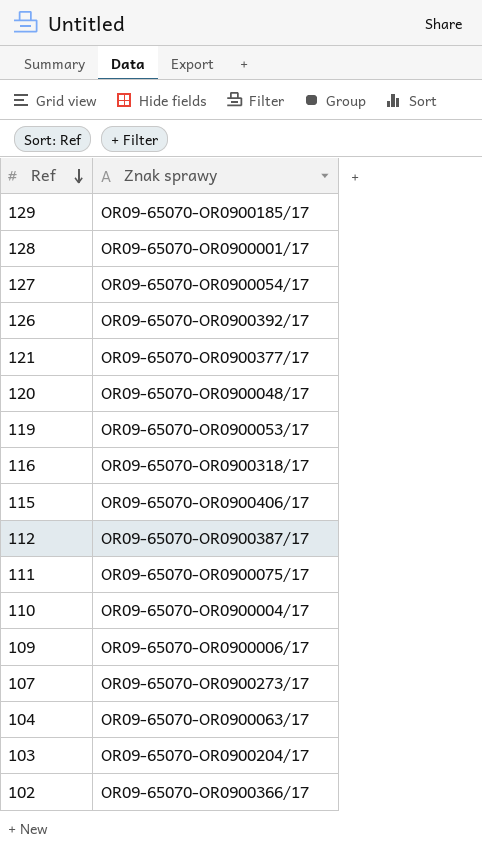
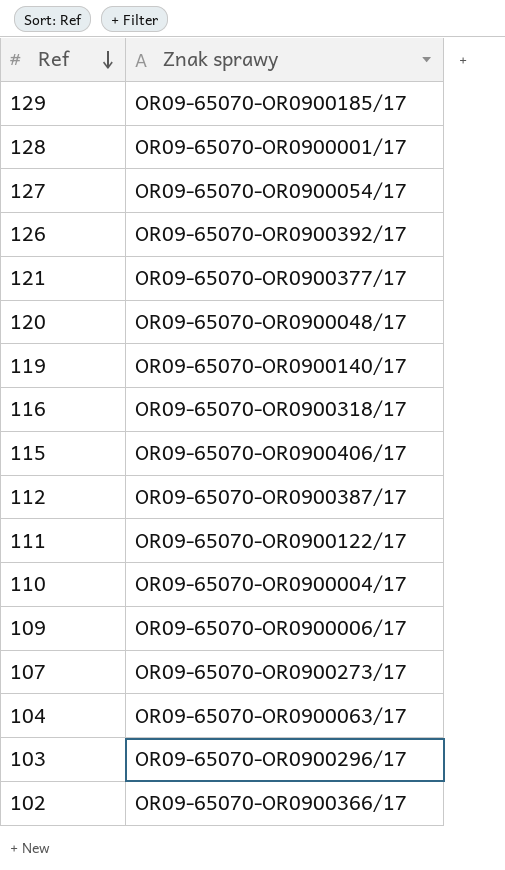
119 | Znak sprawy: OR09-65070-OR0900053/17 -> OR09-65070-OR0900140/17
111 | Znak sprawy: OR09-65070-OR0900075/17 -> OR09-65070-OR0900122/17
103 | Znak sprawy: OR09-65070-OR0900204/17 -> OR09-65070-OR0900296/17

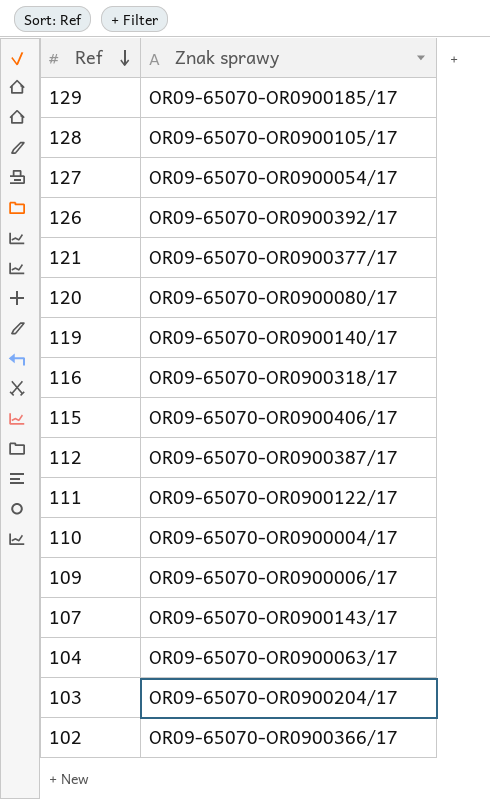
128 | Znak sprawy: OR09-65070-OR0900001/17 -> OR09-65070-OR0900105/17
120 | Znak sprawy: OR09-65070-OR0900048/17 -> OR09-65070-OR0900080/17
107 | Znak sprawy: OR09-65070-OR0900273/17 -> OR09-65070-OR0900143/17
103 | Znak sprawy: OR09-65070-OR0900296/17 -> OR09-65070-OR0900204/17

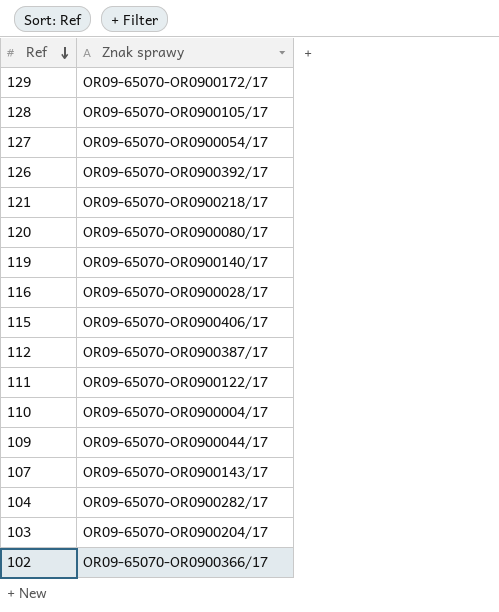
129 | Znak sprawy: OR09-65070-OR0900185/17 -> OR09-65070-OR0900172/17
121 | Znak sprawy: OR09-65070-OR0900377/17 -> OR09-65070-OR0900218/17
116 | Znak sprawy: OR09-65070-OR0900318/17 -> OR09-65070-OR0900028/17
109 | Znak sprawy: OR09-65070-OR0900006/17 -> OR09-65070-OR0900044/17
104 | Znak sprawy: OR09-65070-OR0900063/17 -> OR09-65070-OR0900282/17

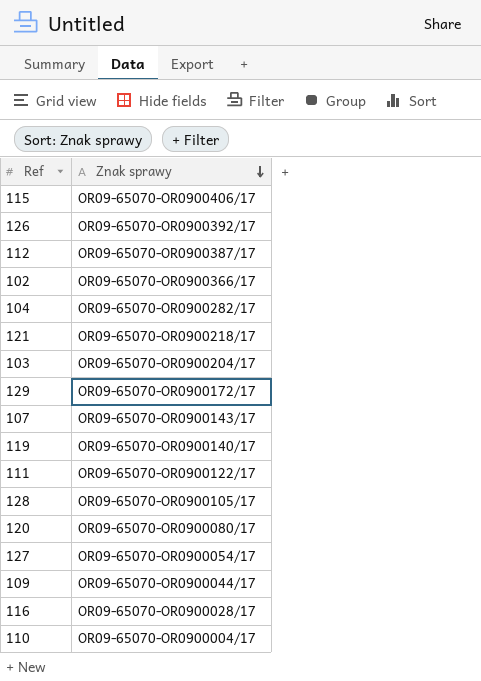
row order: Ref descending -> Znak sprawy descending

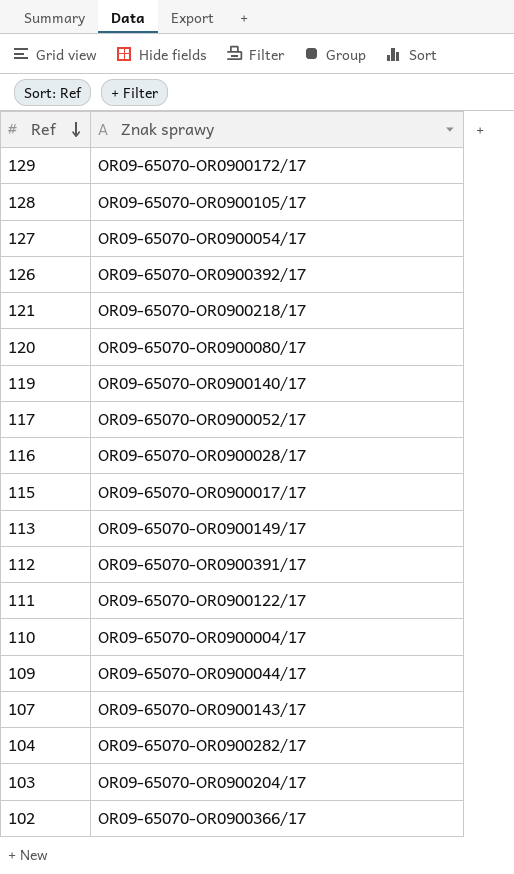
row order: Znak sprawy descending -> Ref descending
row 117: none -> OR09-65070-OR0900052/17
115 | Znak sprawy: OR09-65070-OR0900406/17 -> OR09-65070-OR0900017/17
row 113: none -> OR09-65070-OR0900149/17
112 | Znak sprawy: OR09-65070-OR0900387/17 -> OR09-65070-OR0900391/17

